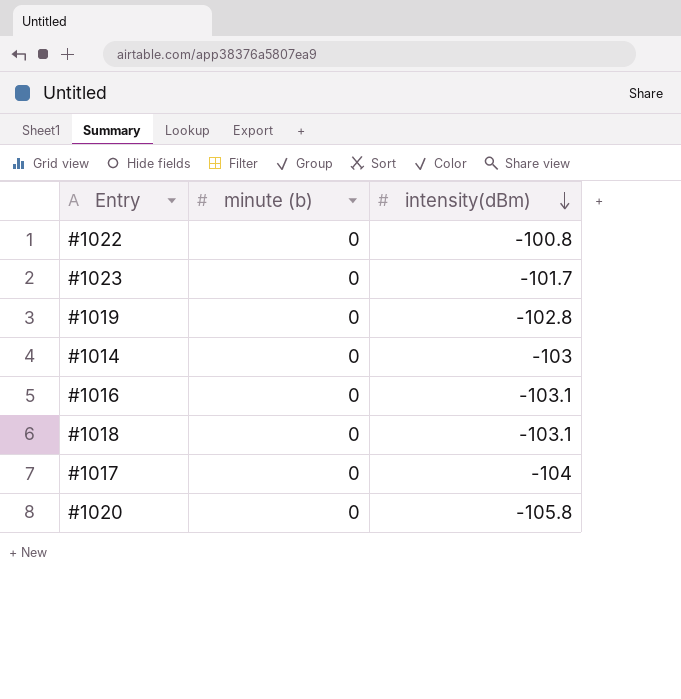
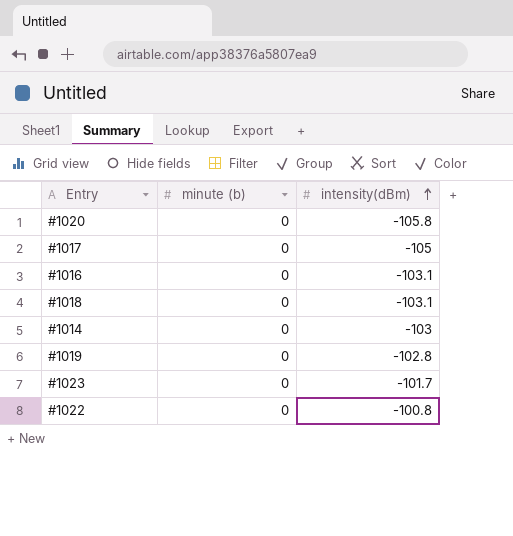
row order: intensity(dBm) descending -> intensity(dBm) ascending
#1017 | intensity(dBm): -104 -> -105

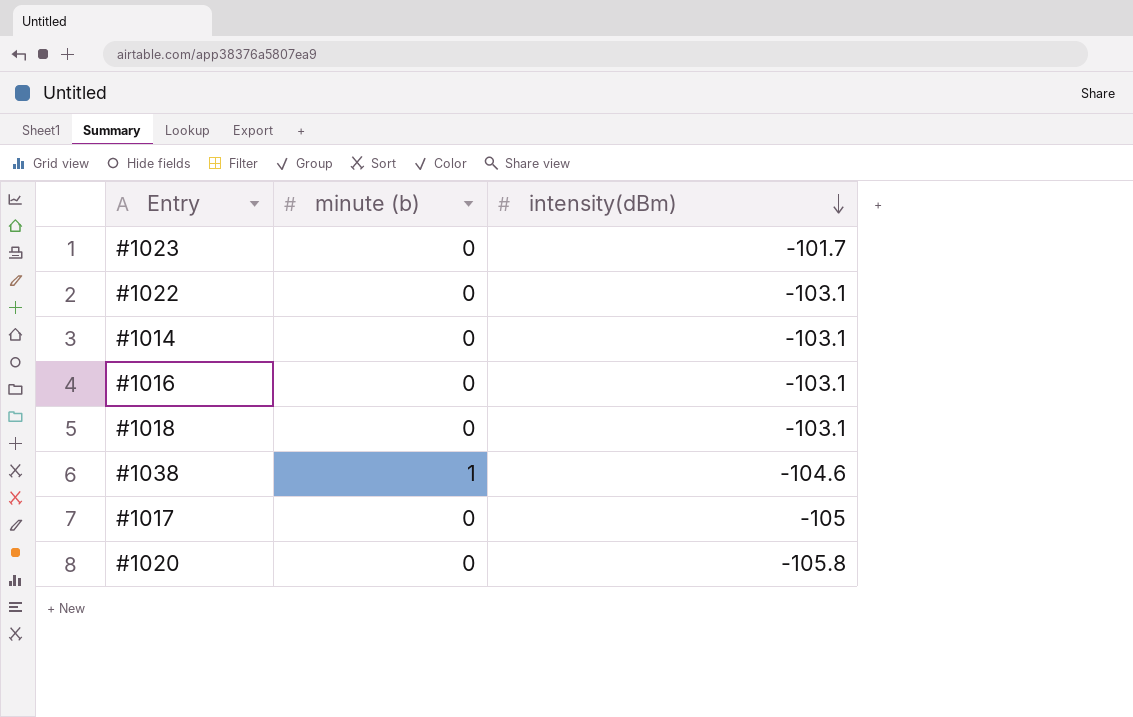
row order: intensity(dBm) ascending -> intensity(dBm) descending
row #1019: 0 | -102.8 -> none
#1022 | intensity(dBm): -100.8 -> -103.1
#1014 | intensity(dBm): -103 -> -103.1
row #1038: none -> 1 | -104.6

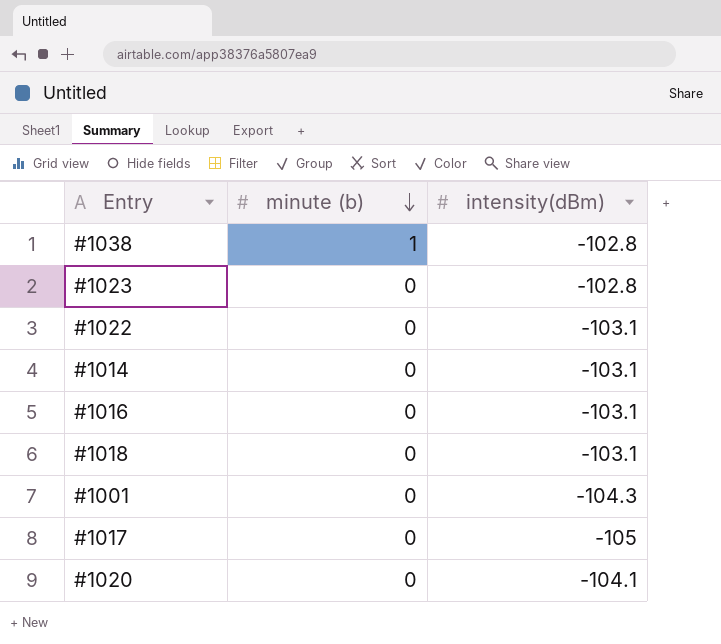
row order: intensity(dBm) descending -> minute (b) descending
#1038 | intensity(dBm): -104.6 -> -102.8
#1023 | intensity(dBm): -101.7 -> -102.8
row #1001: none -> 0 | -104.3
#1020 | intensity(dBm): -105.8 -> -104.1

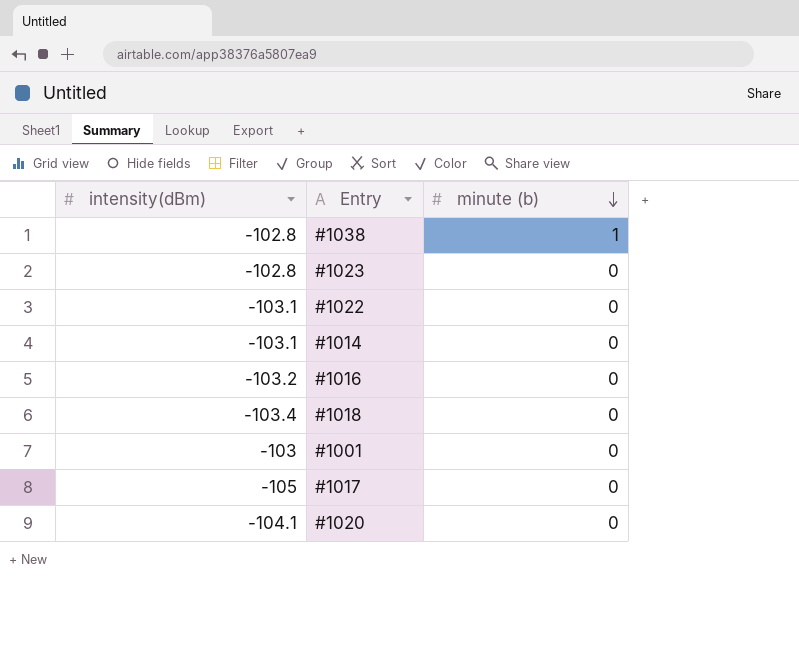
column intensity(dBm) | position: 3 -> 1
#1016 | intensity(dBm): -103.1 -> -103.2
#1018 | intensity(dBm): -103.1 -> -103.4
#1001 | intensity(dBm): -104.3 -> -103

